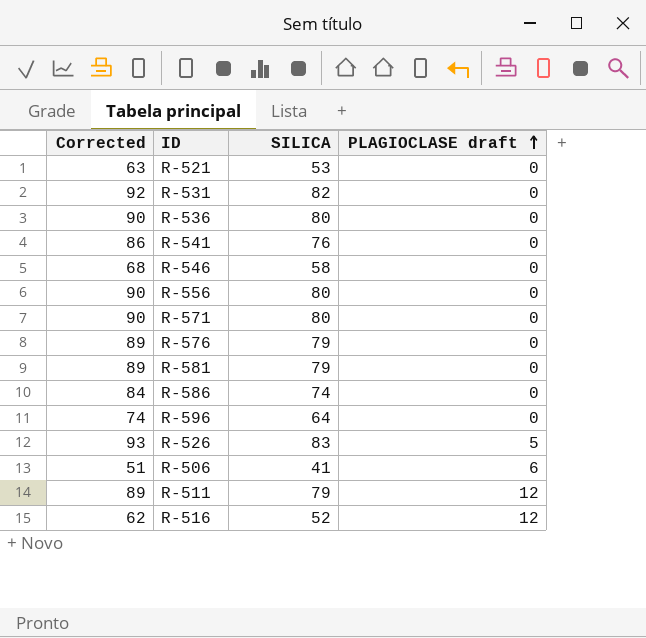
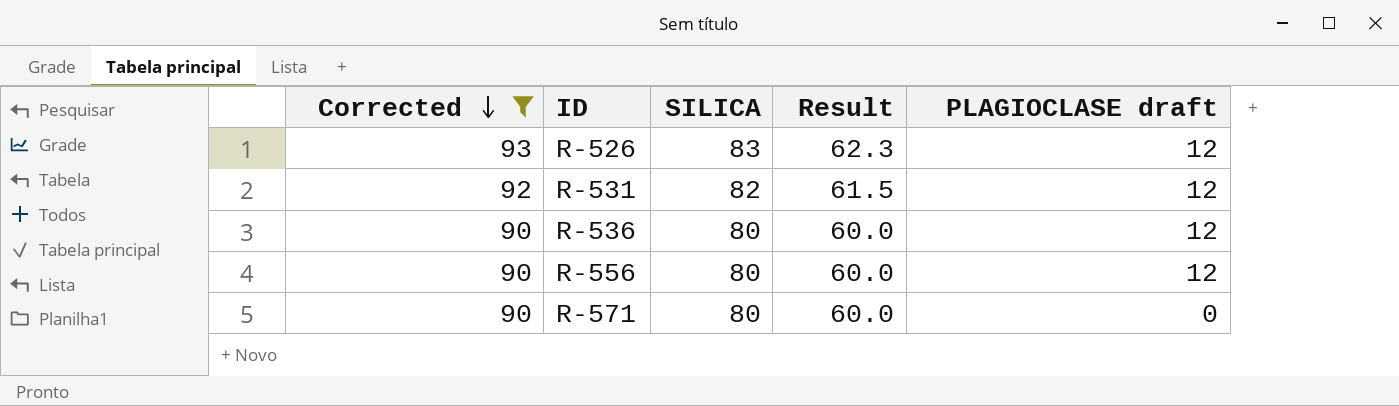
filter: none -> Corrected >= 90
row order: PLAGIOCLASE draft ascending -> Corrected descending
column Result | formula: none -> [SILICA] * 0.75
R-526 | PLAGIOCLASE draft: 5 -> 12
R-531 | PLAGIOCLASE draft: 0 -> 12
R-536 | PLAGIOCLASE draft: 0 -> 12
R-556 | PLAGIOCLASE draft: 0 -> 12

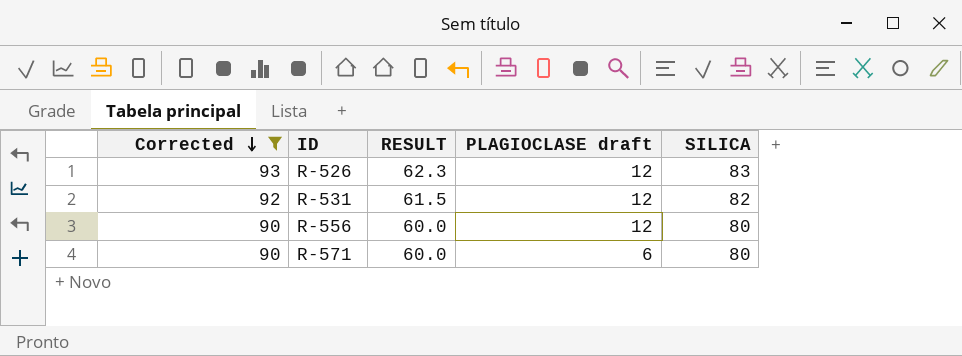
column name: Result -> RESULT
column SILICA | position: 3 -> 5
row R-536: 90 | 80 | 60.0 | 12 -> none
R-571 | PLAGIOCLASE draft: 0 -> 6

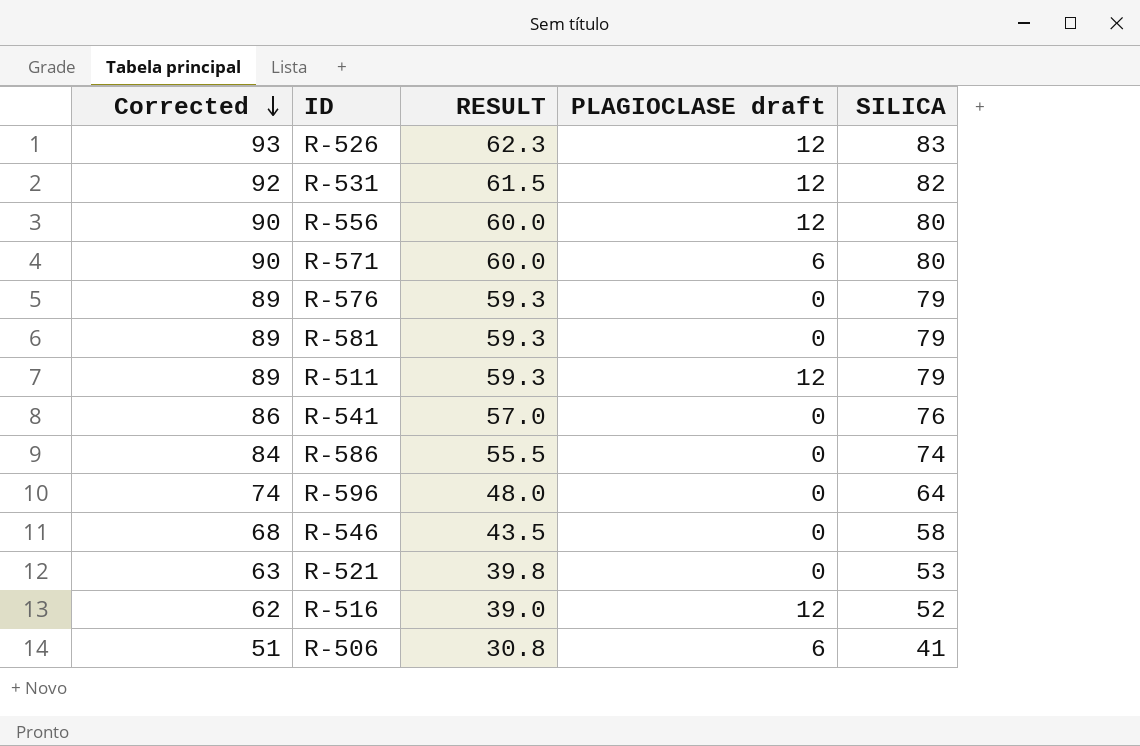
filter: Corrected >= 90 -> none

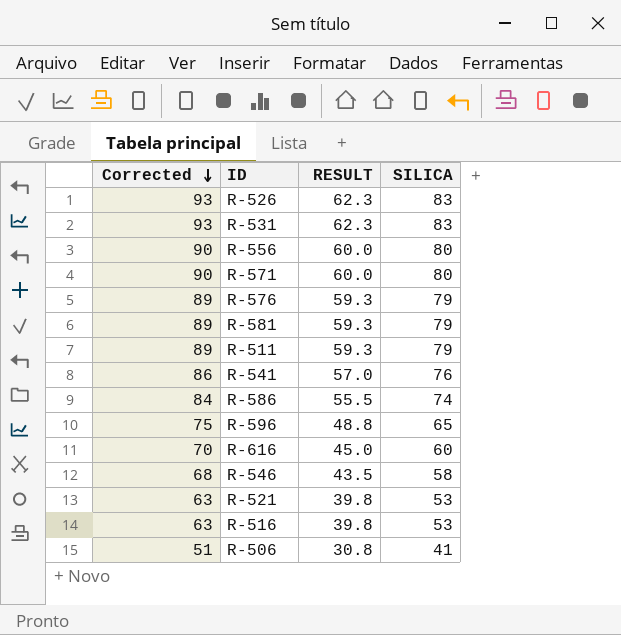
column PLAGIOCLASE draft | position: 4 -> none
R-531 | Corrected: 92 -> 93
R-531 | RESULT: 61.5 -> 62.3
R-531 | SILICA: 82 -> 83
R-596 | Corrected: 74 -> 75
R-596 | RESULT: 48.0 -> 48.8
R-596 | SILICA: 64 -> 65
row R-616: none -> 70 | 45.0 | 60
R-516 | Corrected: 62 -> 63
R-516 | RESULT: 39.0 -> 39.8
R-516 | SILICA: 52 -> 53

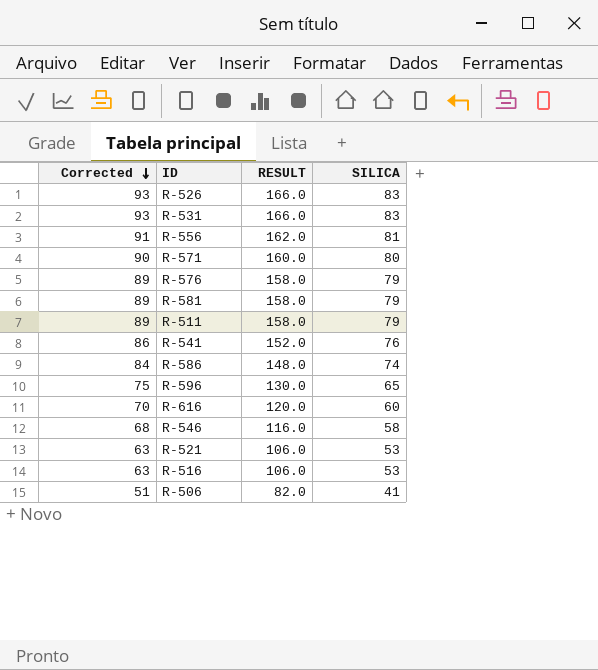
column RESULT | formula: [SILICA] * 0.75 -> [SILICA] * 2
R-556 | Corrected: 90 -> 91
R-556 | SILICA: 80 -> 81

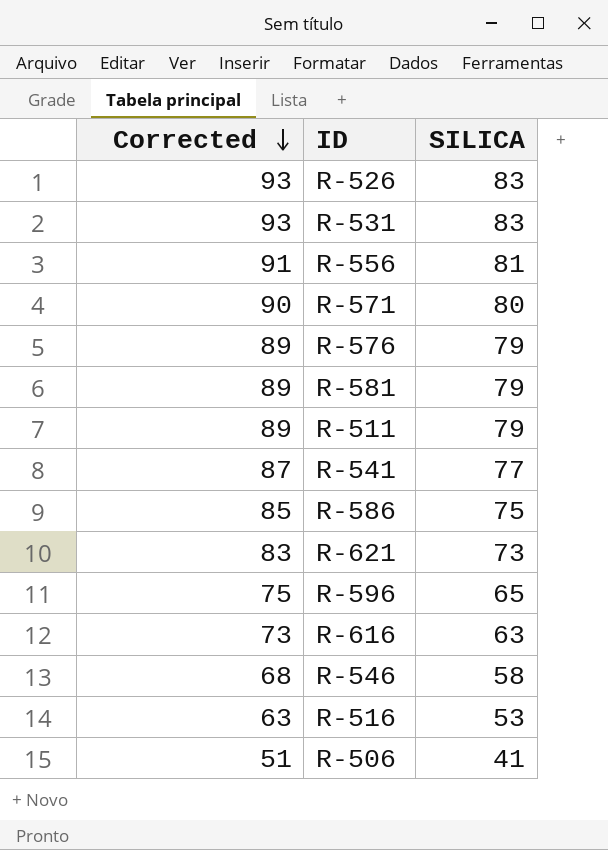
column RESULT | formula: [SILICA] * 2 -> none
row R-521: 63 | 106.0 | 53 -> none
R-541 | Corrected: 86 -> 87
R-541 | SILICA: 76 -> 77
R-586 | Corrected: 84 -> 85
R-586 | SILICA: 74 -> 75
row R-621: none -> 83 | 73
R-616 | Corrected: 70 -> 73
R-616 | SILICA: 60 -> 63

